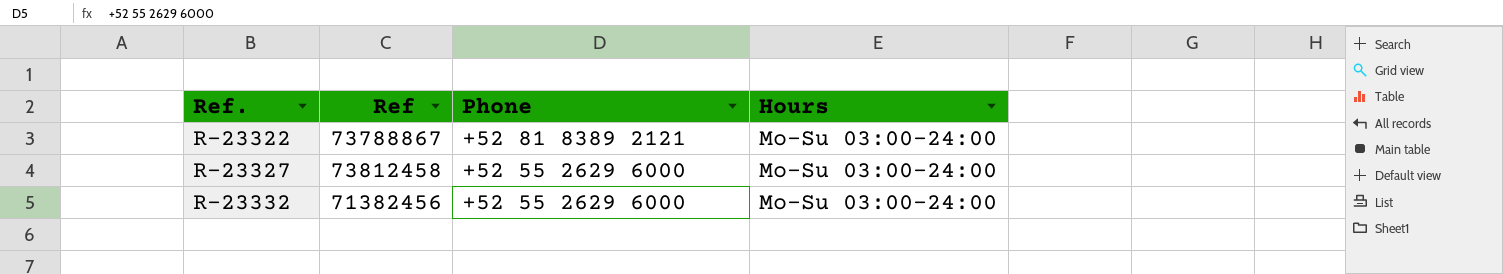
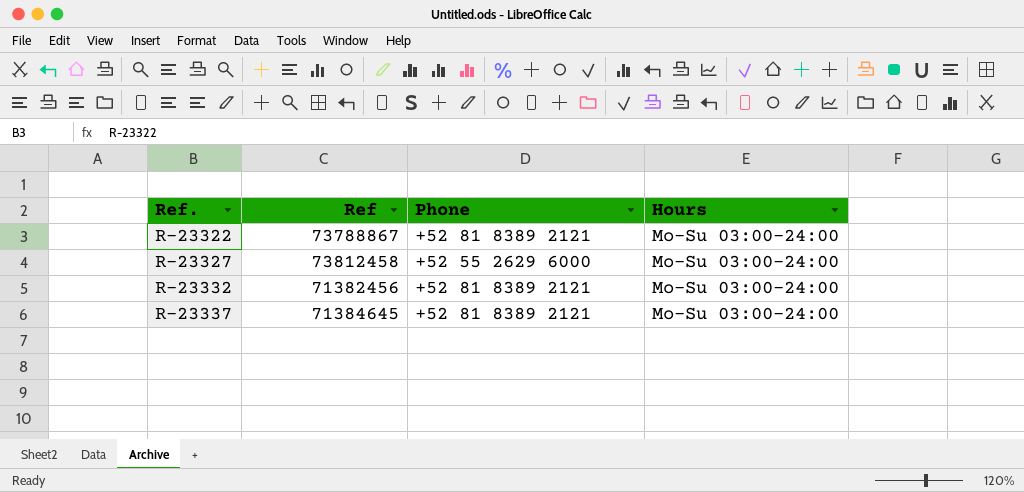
R-23332 | Phone: +52 55 2629 6000 -> +52 81 8389 2121
row R-23337: none -> 71384645 | +52 81 8389 2121 | Mo-Su 03:00-24:00

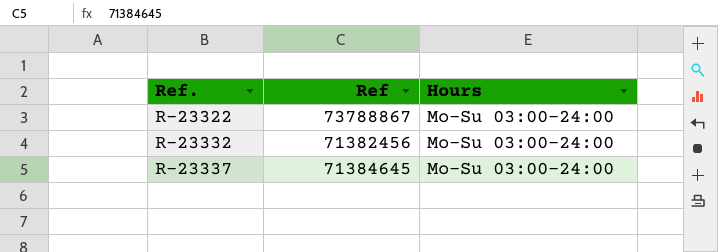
column Phone | position: 3 -> none
row R-23327: 73812458 | +52 55 2629 6000 | Mo-Su 03:00-24:00 -> none

